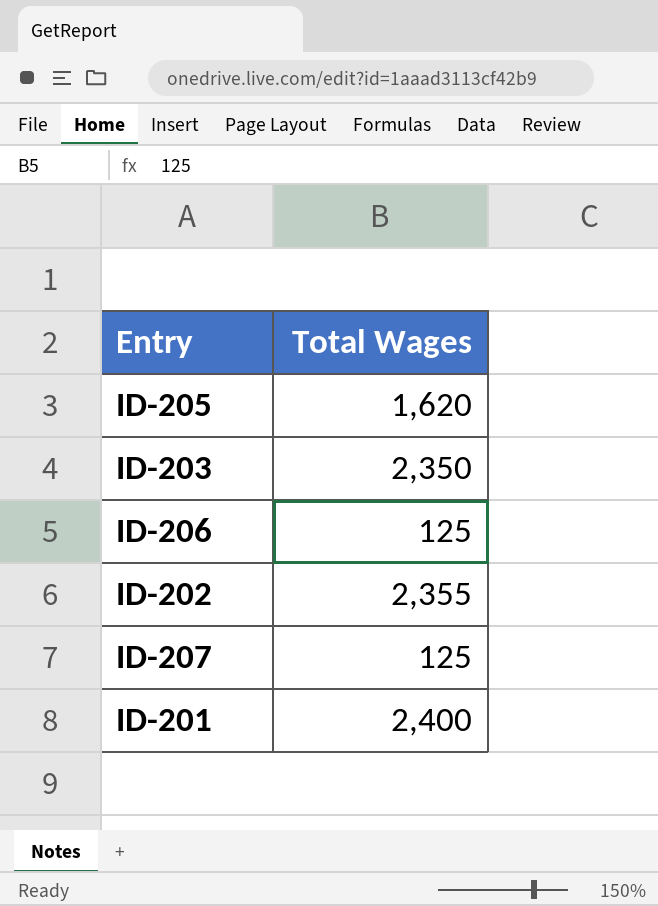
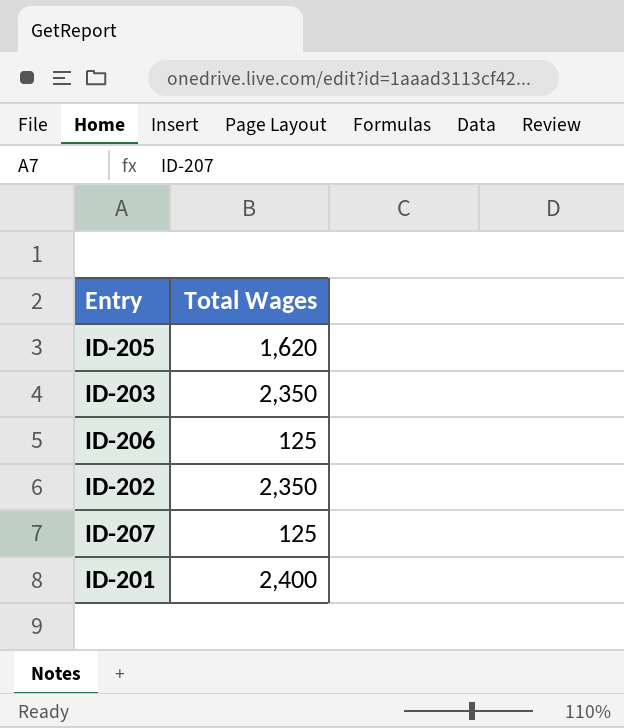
ID-202 | Total Wages: 2,355 -> 2,350

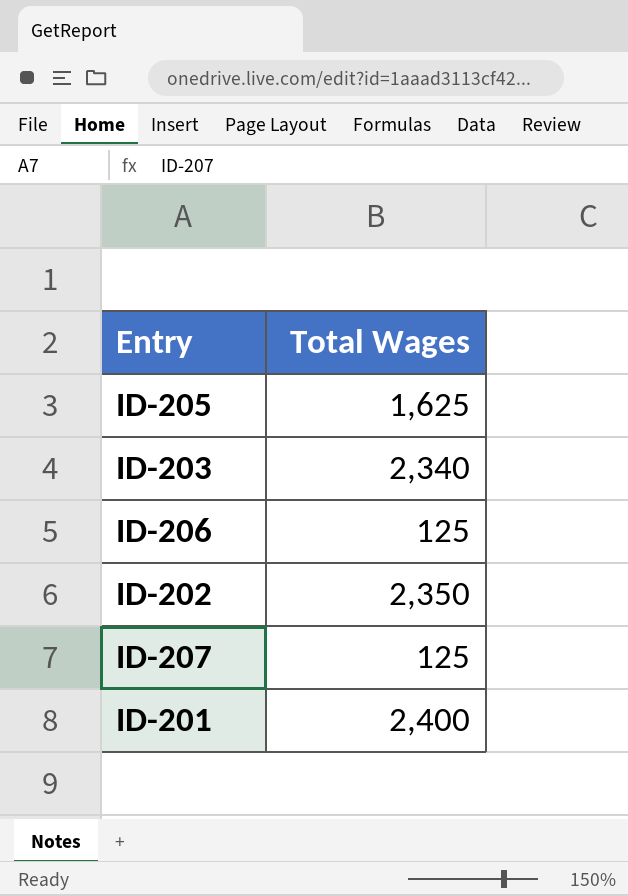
ID-205 | Total Wages: 1,620 -> 1,625
ID-203 | Total Wages: 2,350 -> 2,340

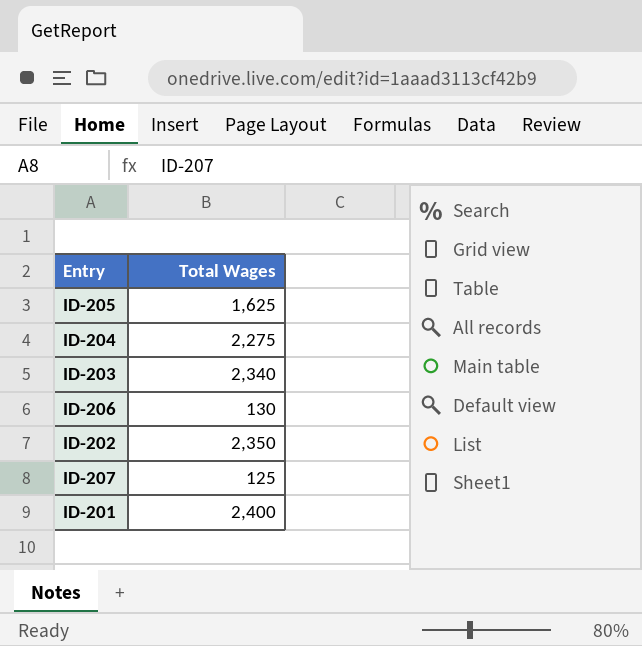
row ID-204: none -> 2,275
ID-206 | Total Wages: 125 -> 130

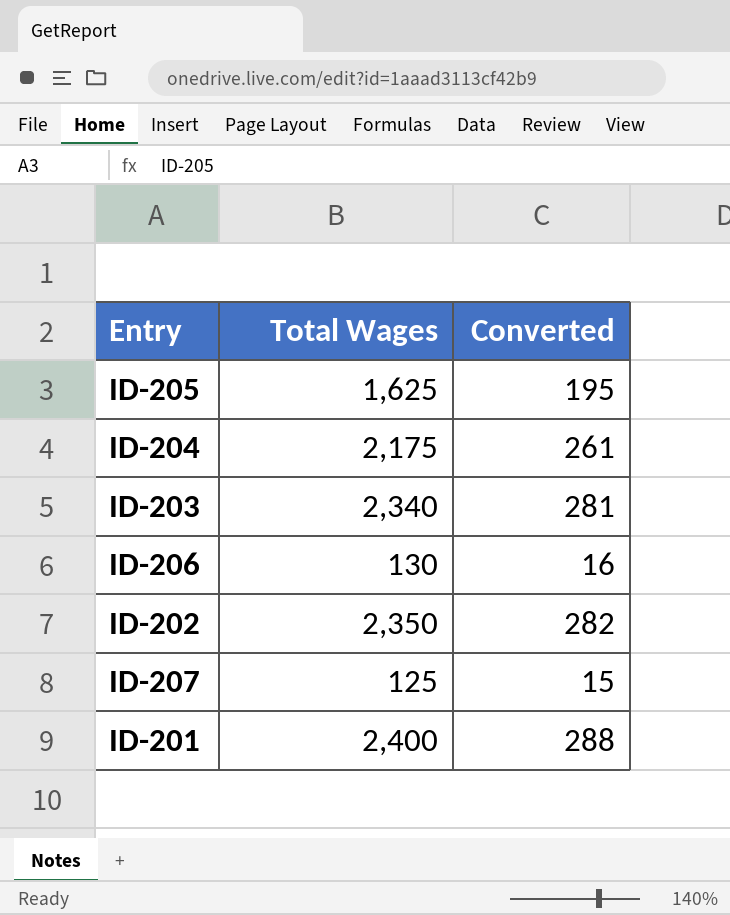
column Converted | formula: none -> [Total Wages] * 0.12
ID-204 | Total Wages: 2,275 -> 2,175

